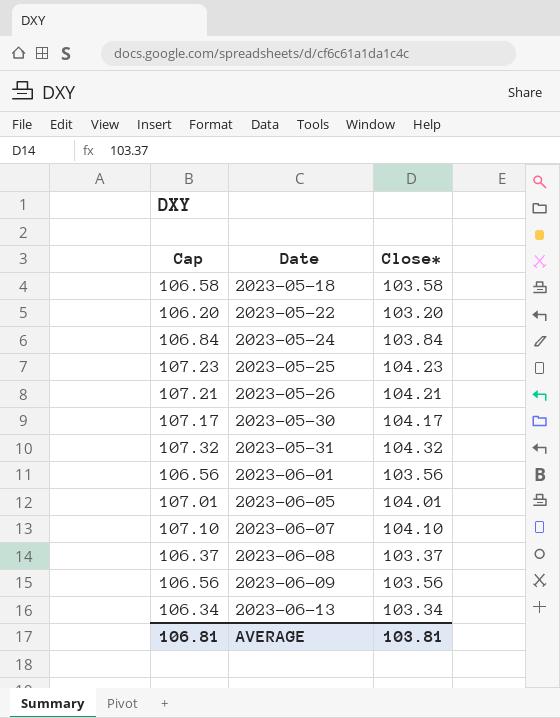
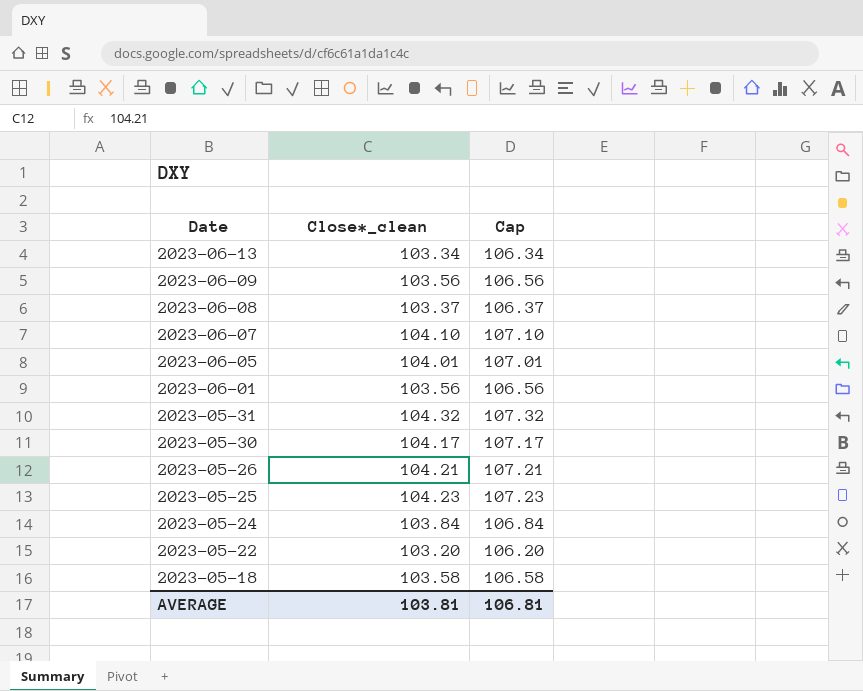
row order: Date ascending -> Date descending
column name: Close* -> Close*_clean
column Cap | position: 1 -> 3

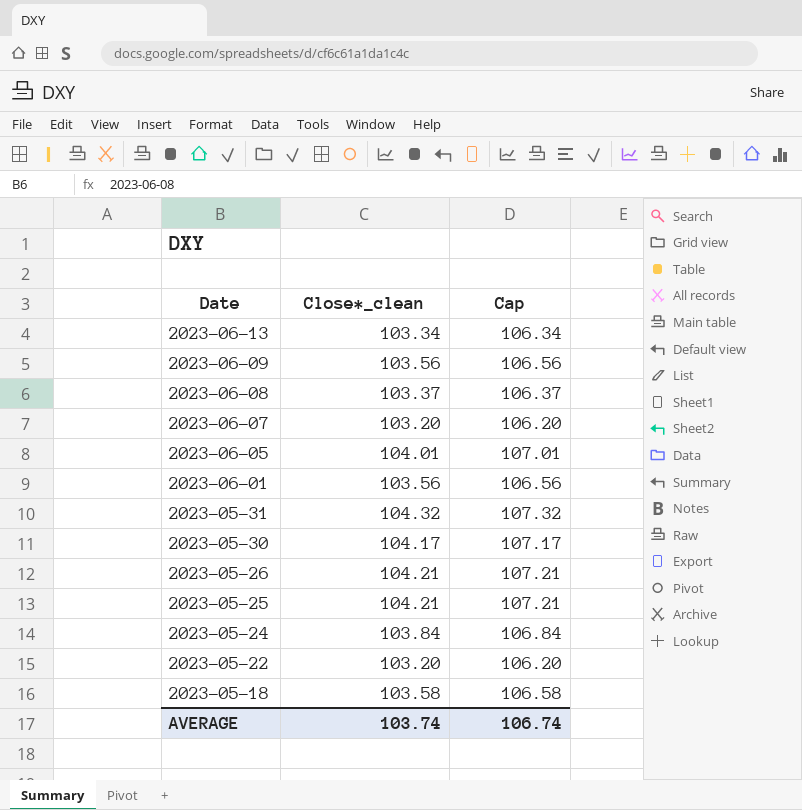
2023-06-07 | Close*_clean: 104.10 -> 103.20
2023-06-07 | Cap: 107.10 -> 106.20
2023-05-25 | Close*_clean: 104.23 -> 104.21
2023-05-25 | Cap: 107.23 -> 107.21
AVERAGE | Close*_clean: 103.81 -> 103.74
AVERAGE | Cap: 106.81 -> 106.74

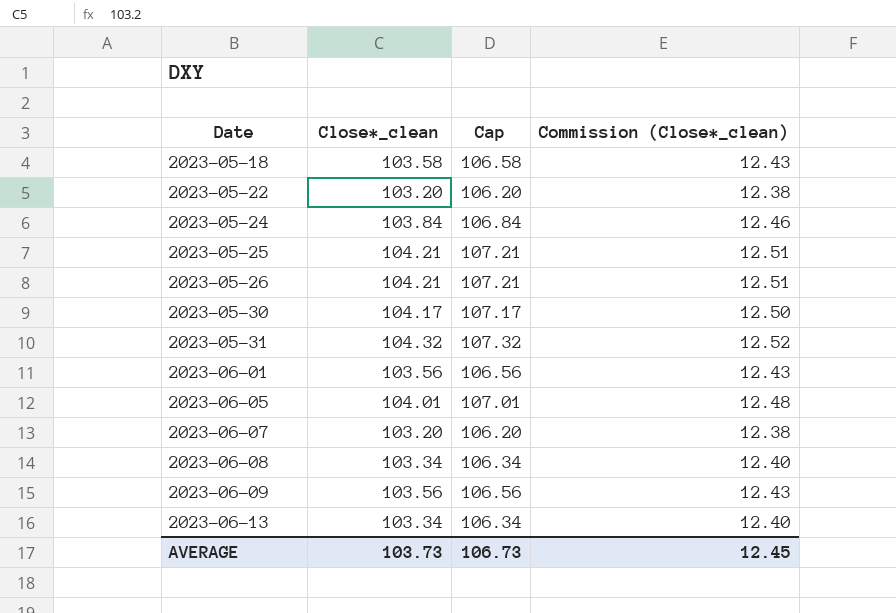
row order: Date descending -> Date ascending
column Commission (Close*_clean) | formula: none -> [Close*_clean] * 0.12
2023-06-08 | Close*_clean: 103.37 -> 103.34
2023-06-08 | Cap: 106.37 -> 106.34
AVERAGE | Close*_clean: 103.74 -> 103.73
AVERAGE | Cap: 106.74 -> 106.73

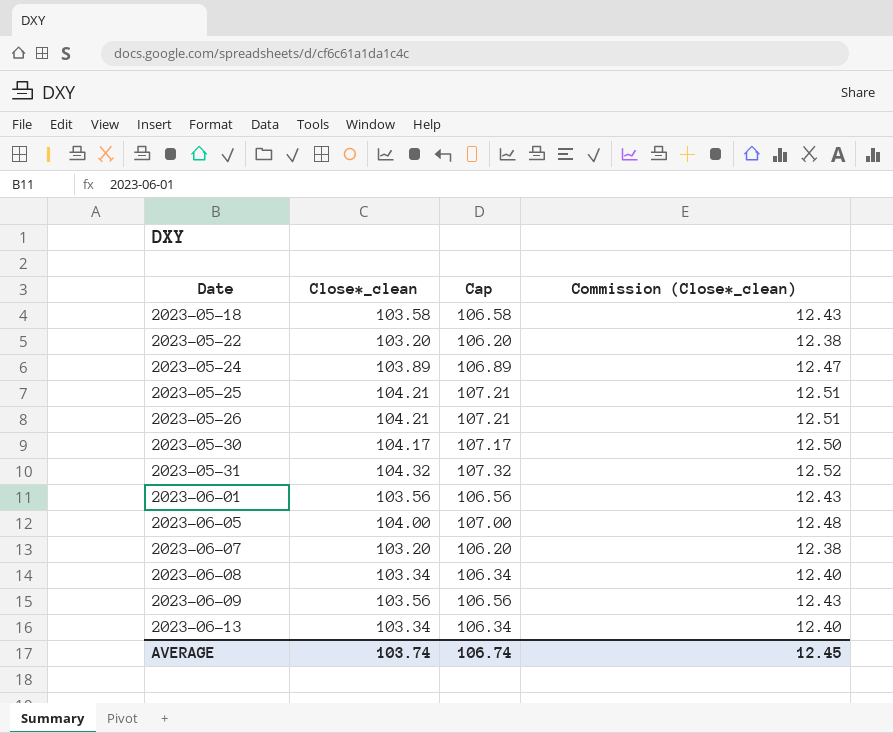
2023-05-24 | Close*_clean: 103.84 -> 103.89
2023-05-24 | Cap: 106.84 -> 106.89
2023-05-24 | Commission (Close*_clean): 12.46 -> 12.47
2023-06-05 | Close*_clean: 104.01 -> 104.00
2023-06-05 | Cap: 107.01 -> 107.00
AVERAGE | Close*_clean: 103.73 -> 103.74
AVERAGE | Cap: 106.73 -> 106.74

